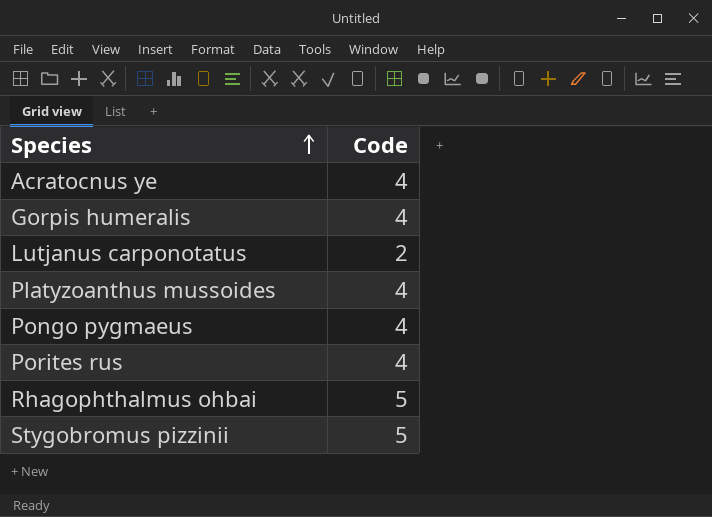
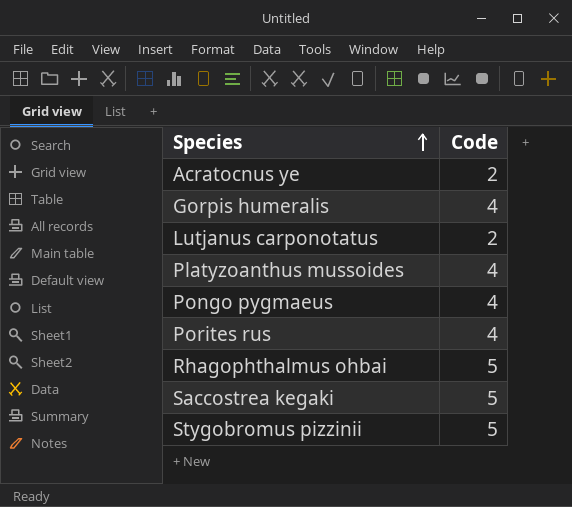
Acratocnus ye | Code: 4 -> 2
row Saccostrea kegaki: none -> 5

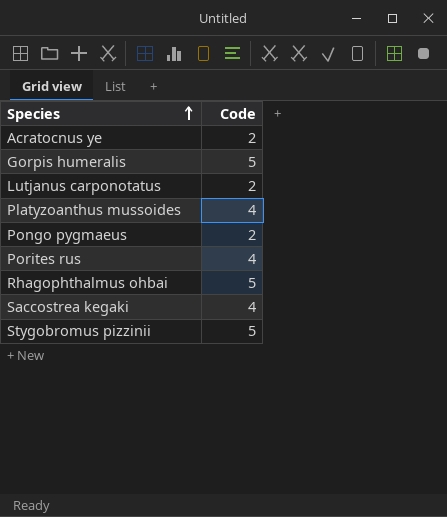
Gorpis humeralis | Code: 4 -> 5
Pongo pygmaeus | Code: 4 -> 2
Saccostrea kegaki | Code: 5 -> 4

